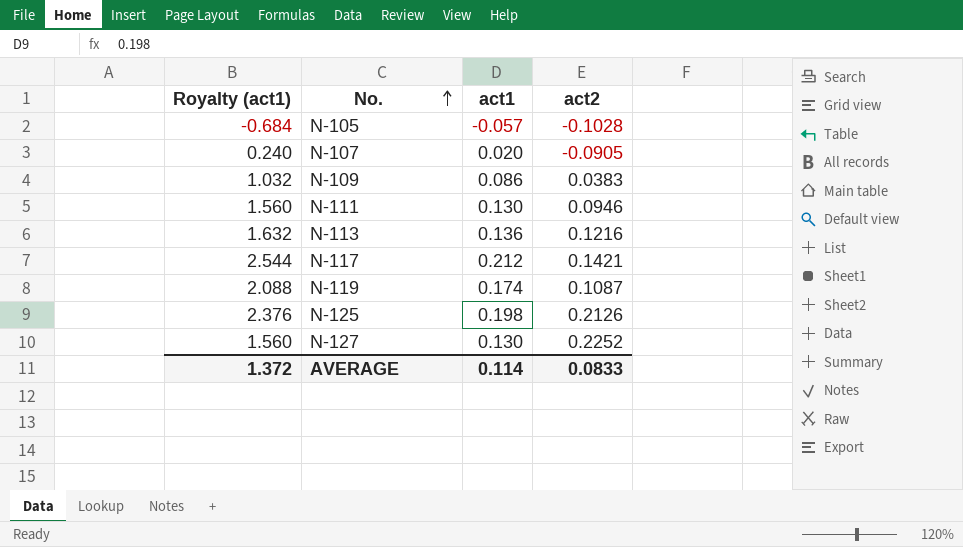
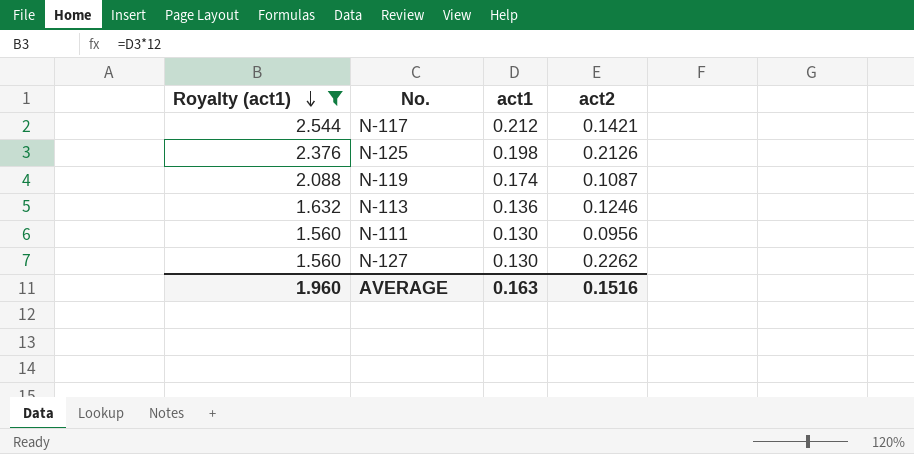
filter: none -> Royalty (act1) >= 1.560
row order: No. ascending -> Royalty (act1) descending
N-113 | act2: 0.1216 -> 0.1246
N-111 | act2: 0.0946 -> 0.0956
N-127 | act2: 0.2252 -> 0.2262
AVERAGE | Royalty (act1): 1.372 -> 1.960
AVERAGE | act1: 0.114 -> 0.163
AVERAGE | act2: 0.0833 -> 0.1516

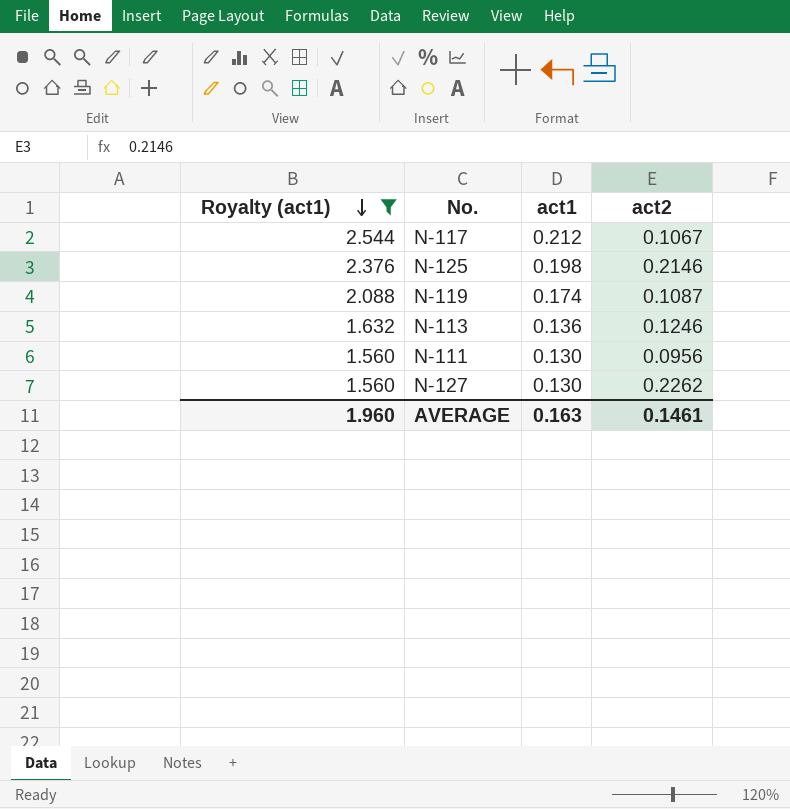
N-117 | act2: 0.1421 -> 0.1067
N-125 | act2: 0.2126 -> 0.2146
AVERAGE | act2: 0.1516 -> 0.1461

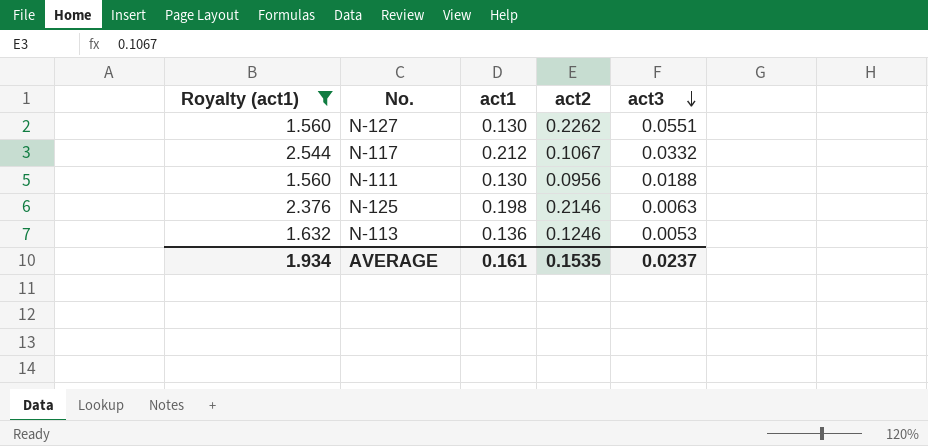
row order: Royalty (act1) descending -> act3 descending
column act3 | position: none -> 5
row N-119: 2.088 | 0.174 | 0.1087 -> none
AVERAGE | Royalty (act1): 1.960 -> 1.934
AVERAGE | act1: 0.163 -> 0.161
AVERAGE | act2: 0.1461 -> 0.1535

